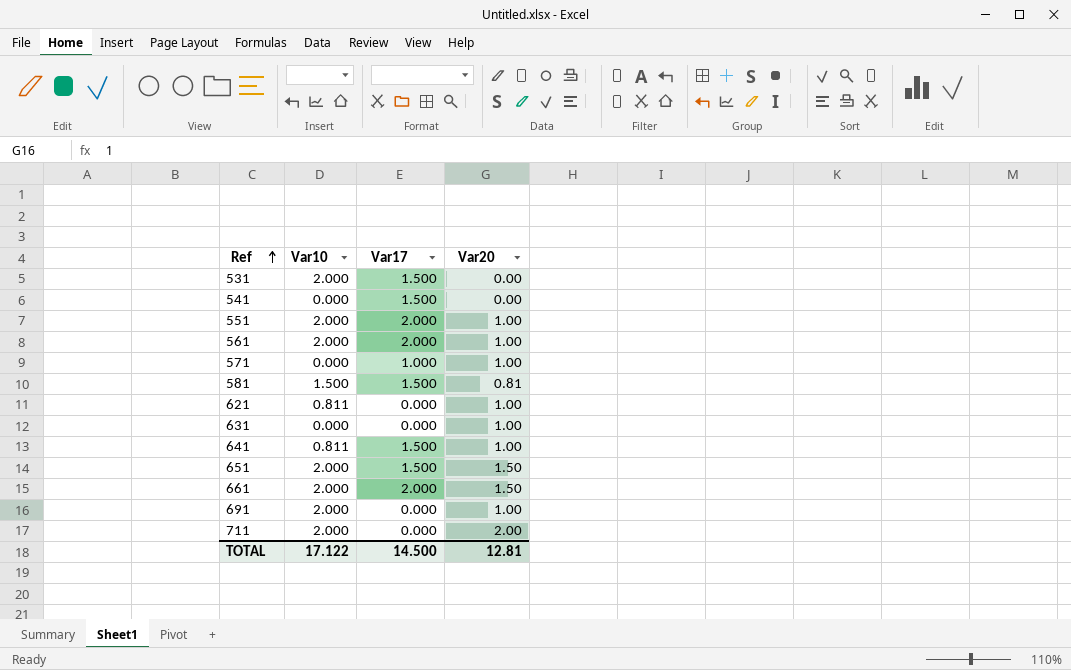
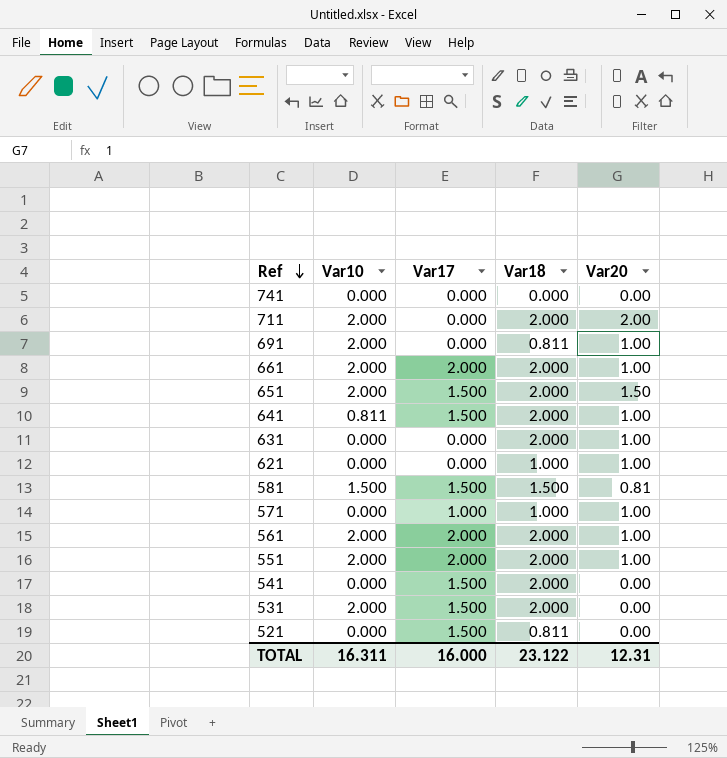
row order: Ref ascending -> Ref descending
column Var18 | position: none -> 4
row 741: none -> 0.000 | 0.000 | 0.000 | 0.00
661 | Var20: 1.50 -> 1.00
621 | Var10: 0.811 -> 0.000
row 521: none -> 0.000 | 1.500 | 0.811 | 0.00
TOTAL | Var10: 17.122 -> 16.311
TOTAL | Var17: 14.500 -> 16.000
TOTAL | Var20: 12.81 -> 12.31

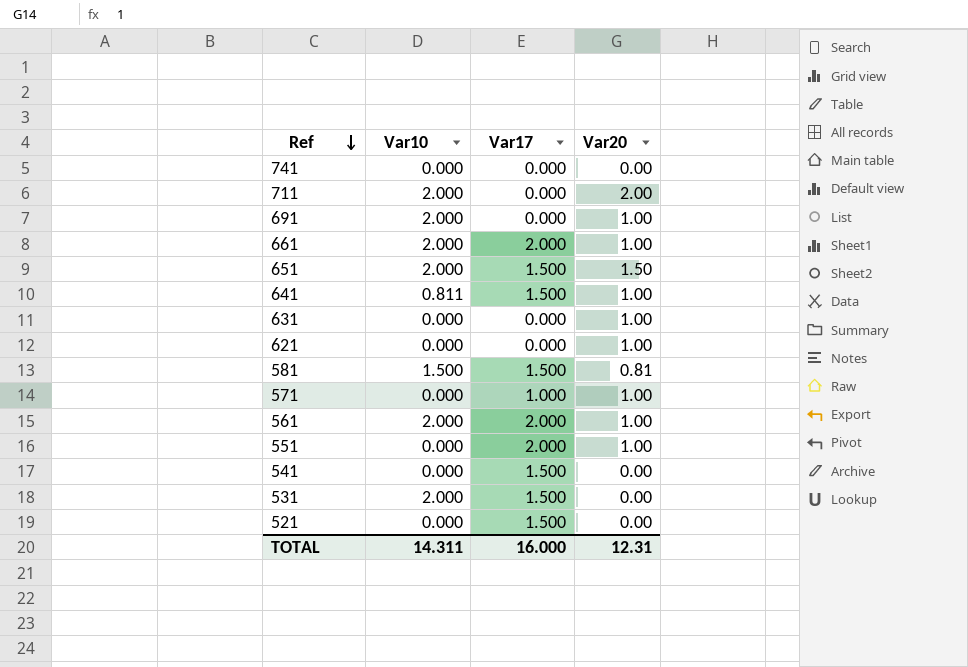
column Var18 | position: 4 -> none
551 | Var10: 2.000 -> 0.000
TOTAL | Var10: 16.311 -> 14.311

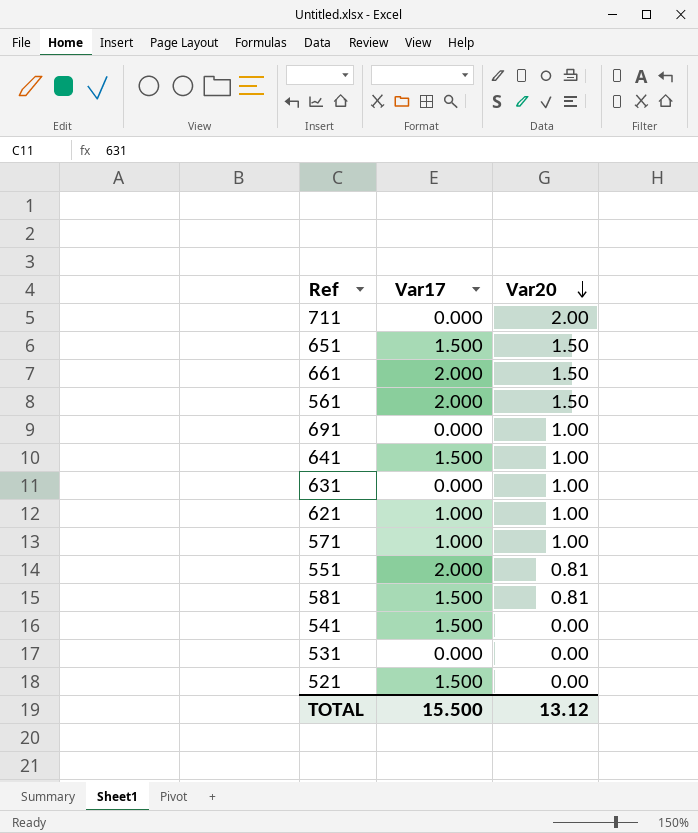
row order: Ref descending -> Var20 descending
column Var10 | position: 2 -> none
row 741: 0.000 | 0.000 | 0.00 -> none
661 | Var20: 1.00 -> 1.50
561 | Var20: 1.00 -> 1.50
621 | Var17: 0.000 -> 1.000
551 | Var20: 1.00 -> 0.81
531 | Var17: 1.500 -> 0.000
TOTAL | Var17: 16.000 -> 15.500
TOTAL | Var20: 12.31 -> 13.12

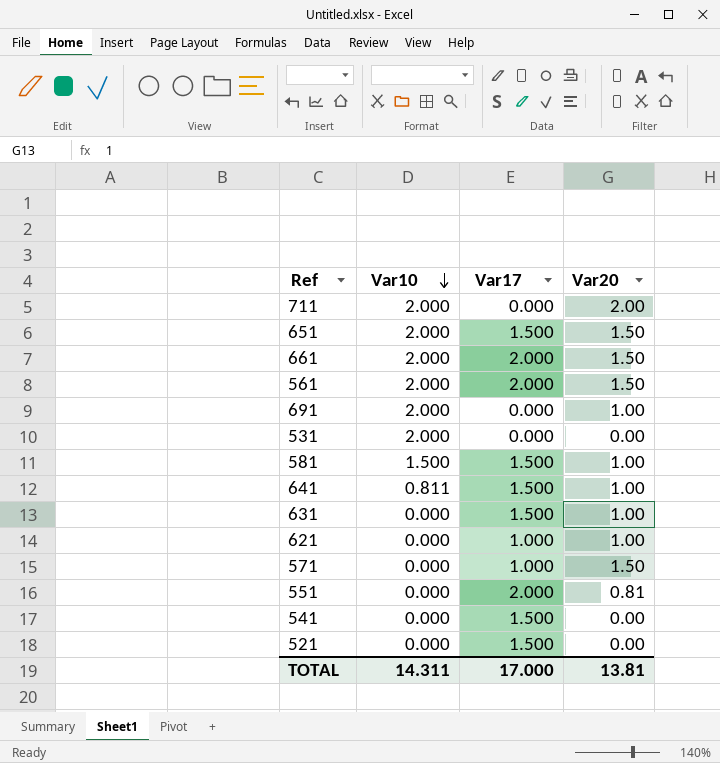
row order: Var20 descending -> Var10 descending
column Var10 | position: none -> 2
581 | Var20: 0.81 -> 1.00
631 | Var17: 0.000 -> 1.500
571 | Var20: 1.00 -> 1.50
TOTAL | Var17: 15.500 -> 17.000
TOTAL | Var20: 13.12 -> 13.81

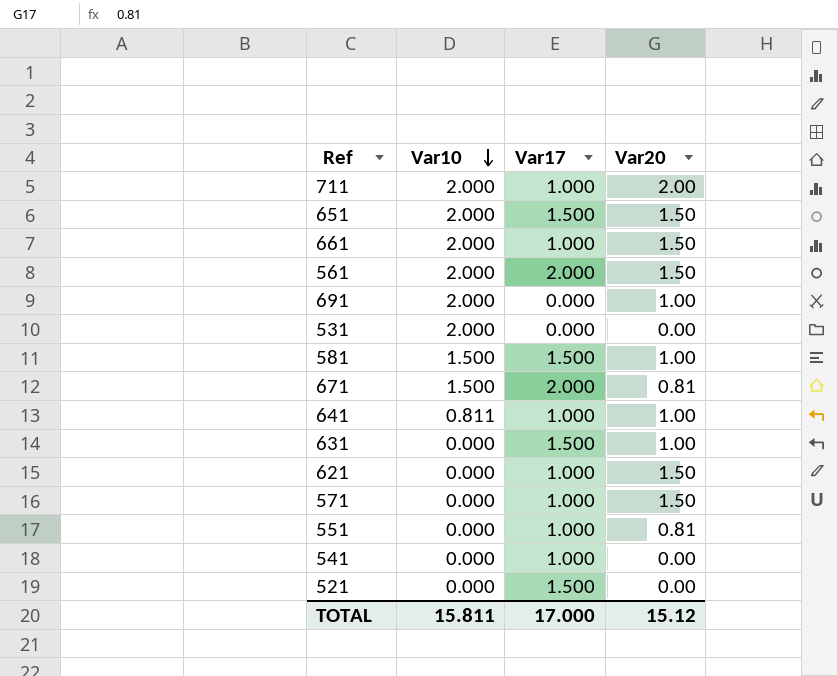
711 | Var17: 0.000 -> 1.000
661 | Var17: 2.000 -> 1.000
row 671: none -> 1.500 | 2.000 | 0.81
641 | Var17: 1.500 -> 1.000
621 | Var20: 1.00 -> 1.50
551 | Var17: 2.000 -> 1.000
541 | Var17: 1.500 -> 1.000
TOTAL | Var10: 14.311 -> 15.811
TOTAL | Var20: 13.81 -> 15.12

